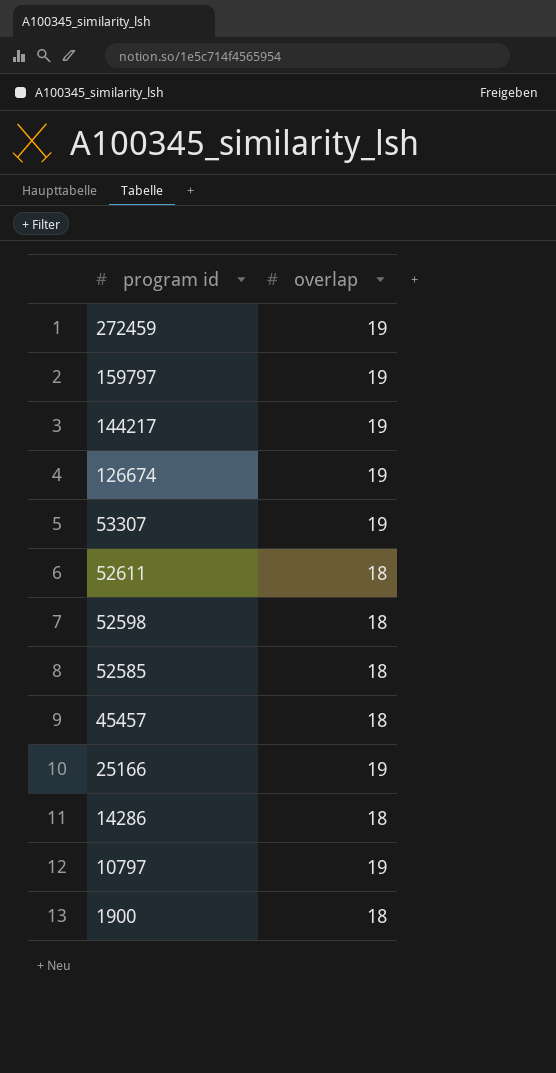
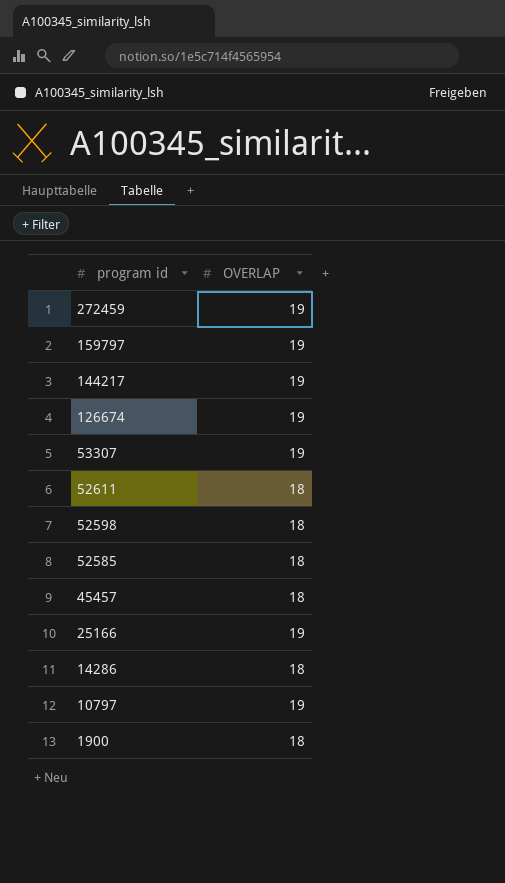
column name: overlap -> OVERLAP

